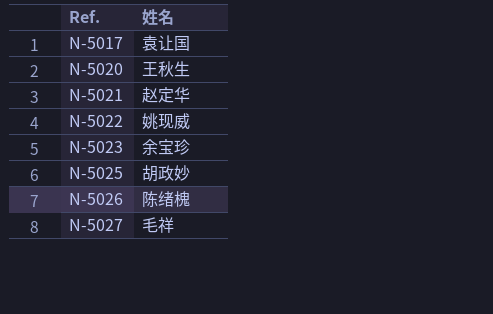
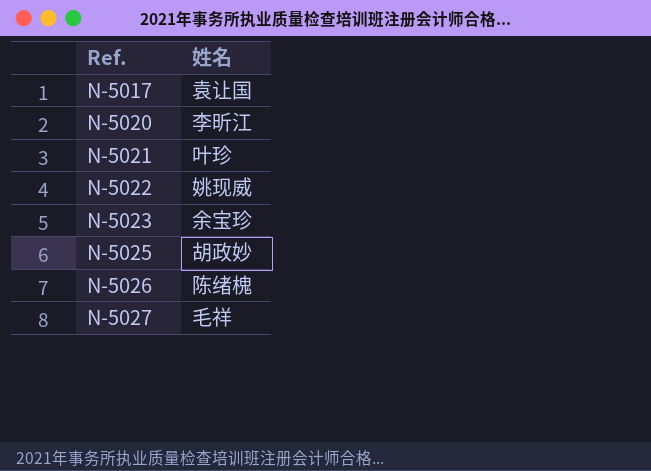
N-5020 | 姓名: 王秋生 -> 李昕江
N-5021 | 姓名: 赵定华 -> 叶珍

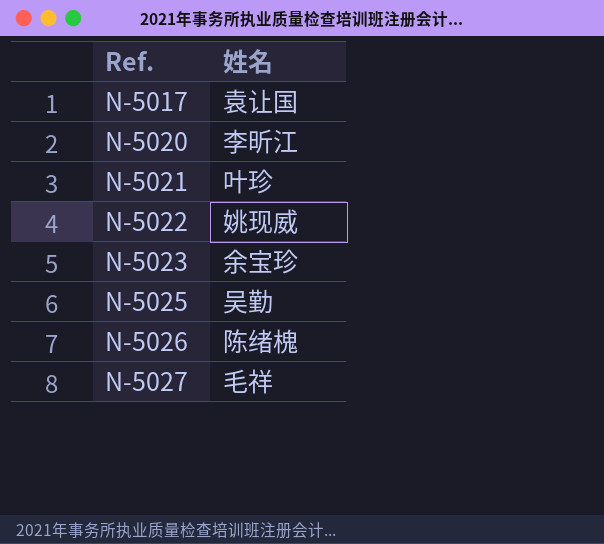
N-5025 | 姓名: 胡政妙 -> 吴勤

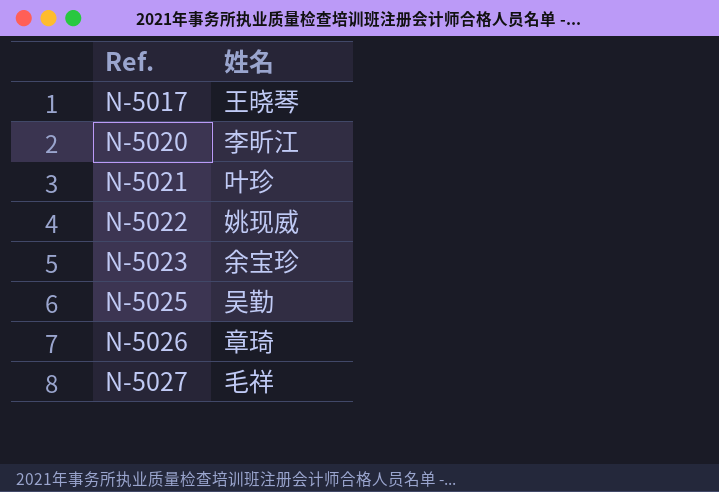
N-5017 | 姓名: 袁让国 -> 王晓琴
N-5026 | 姓名: 陈绪槐 -> 章琦

